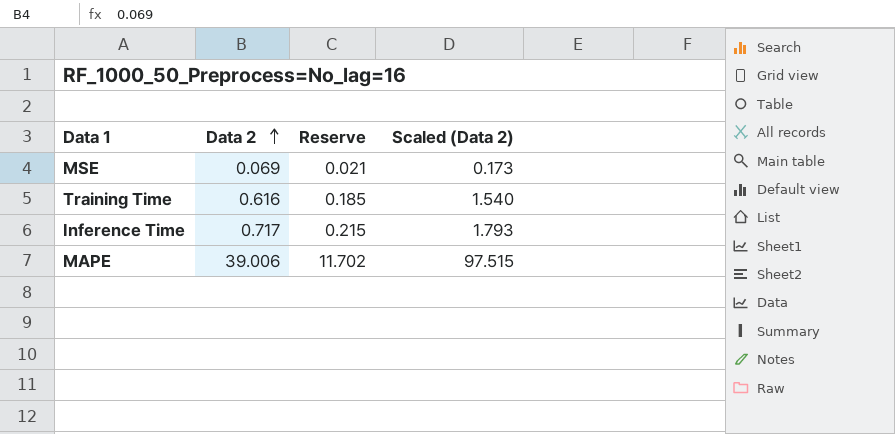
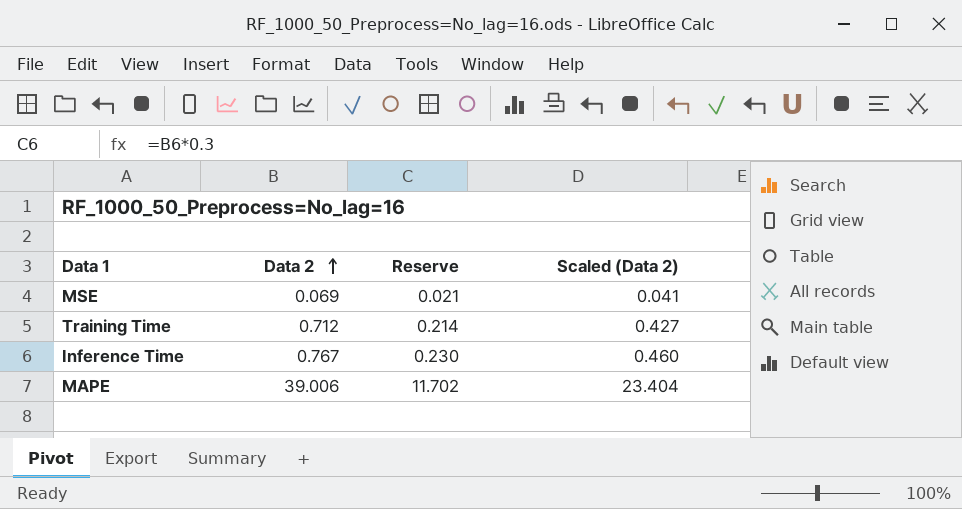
column Scaled (Data 2) | formula: [Data 2] * 2.5 -> [Data 2] * 0.6
Training Time | Data 2: 0.616 -> 0.712
Training Time | Reserve: 0.185 -> 0.214
Inference Time | Data 2: 0.717 -> 0.767
Inference Time | Reserve: 0.215 -> 0.230

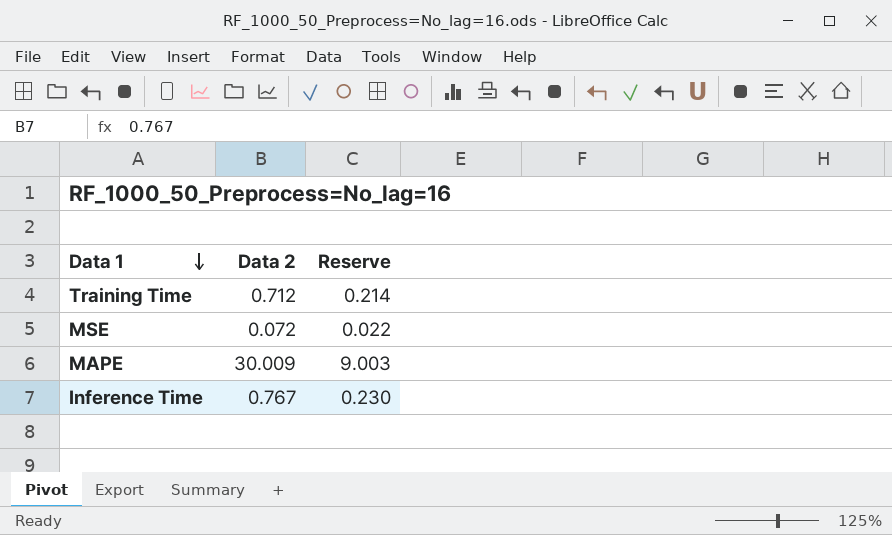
row order: Data 2 ascending -> Data 1 descending
column Scaled (Data 2) | formula: [Data 2] * 0.6 -> none
MSE | Data 2: 0.069 -> 0.072
MSE | Reserve: 0.021 -> 0.022
MAPE | Data 2: 39.006 -> 30.009
MAPE | Reserve: 11.702 -> 9.003

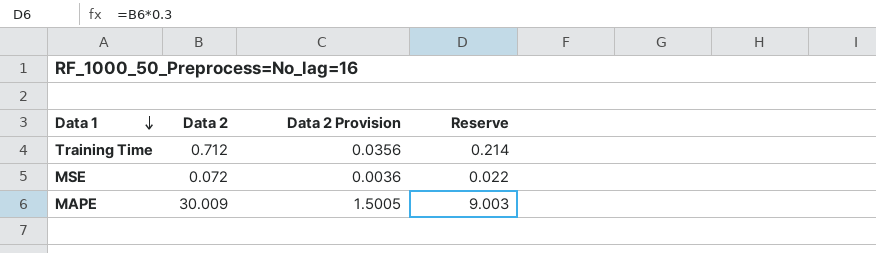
column Data 2 Provision | formula: none -> [Data 2] * 0.05
row Inference Time: 0.767 | 0.230 -> none

